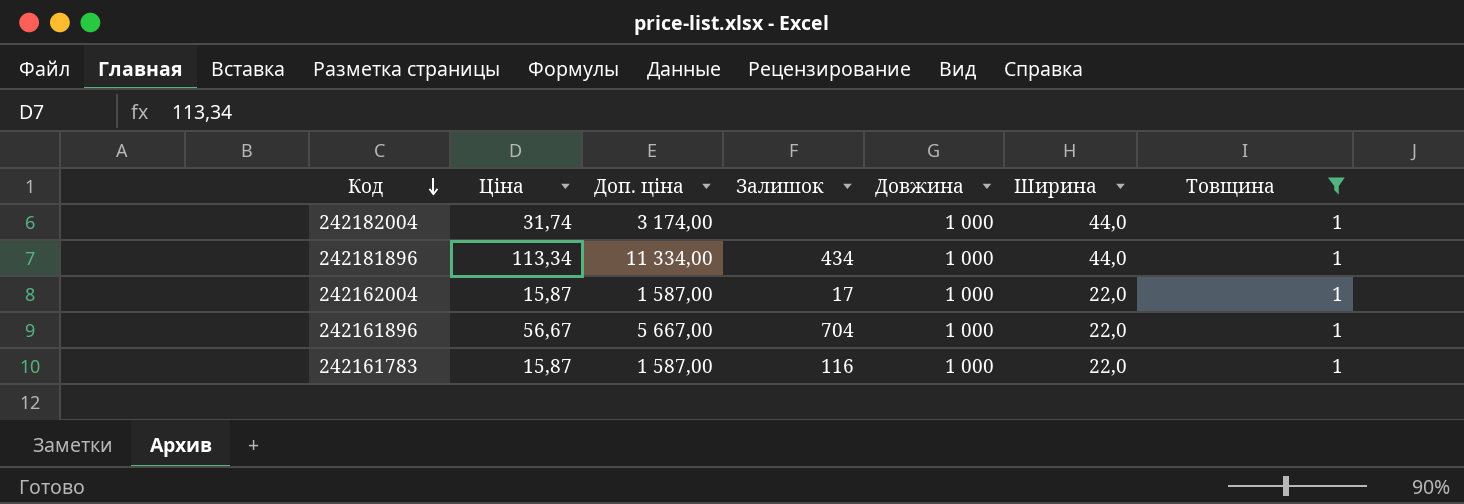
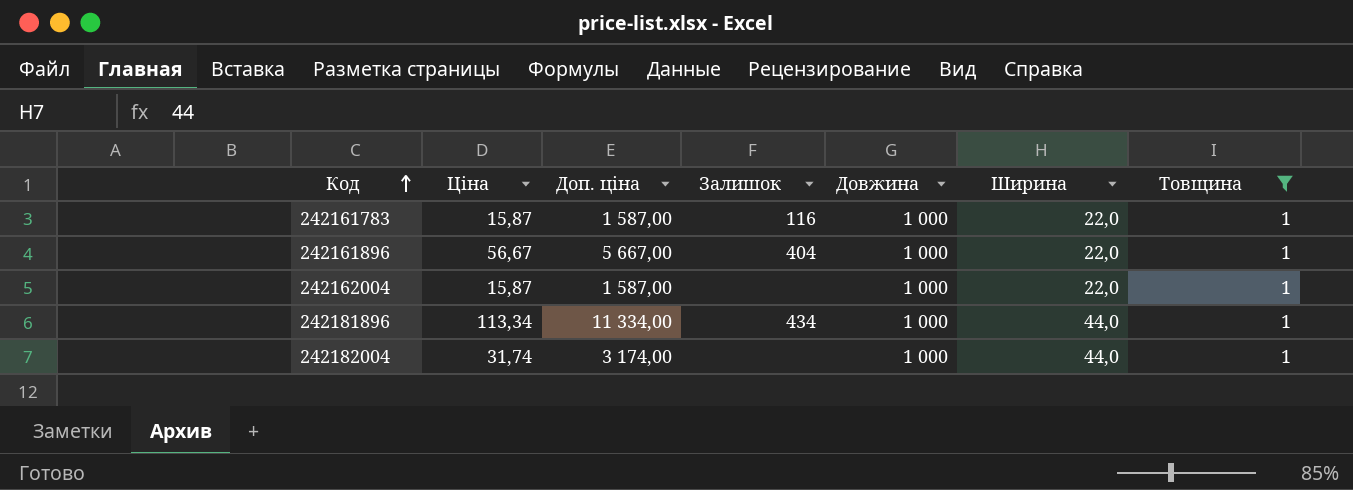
row order: Код descending -> Код ascending
242161896 | Залишок: 704 -> 404
242162004 | Залишок: 17 -> none

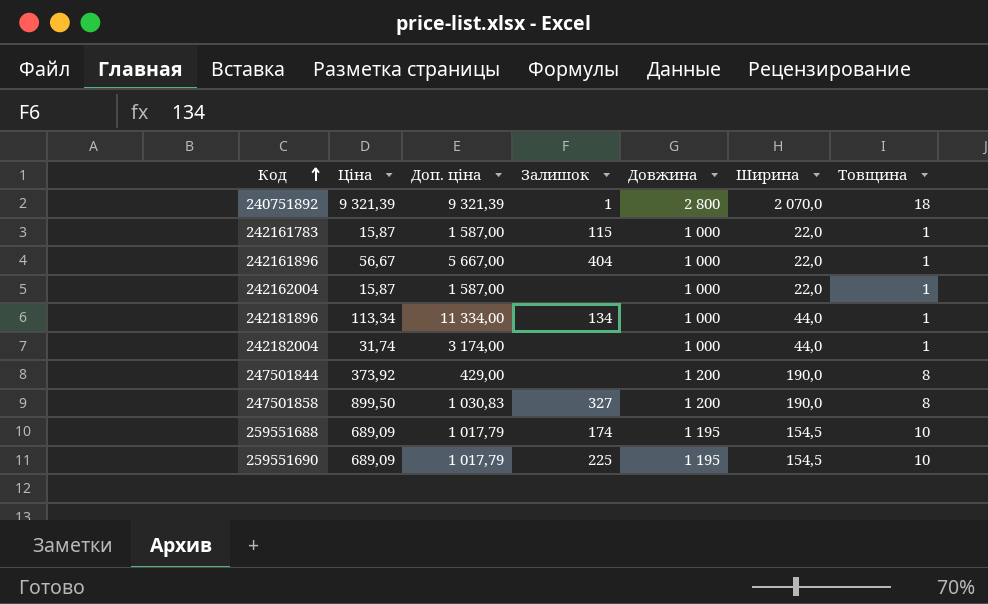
filter: Товщина = 1 -> none
242161783 | Залишок: 116 -> 115
242181896 | Залишок: 434 -> 134

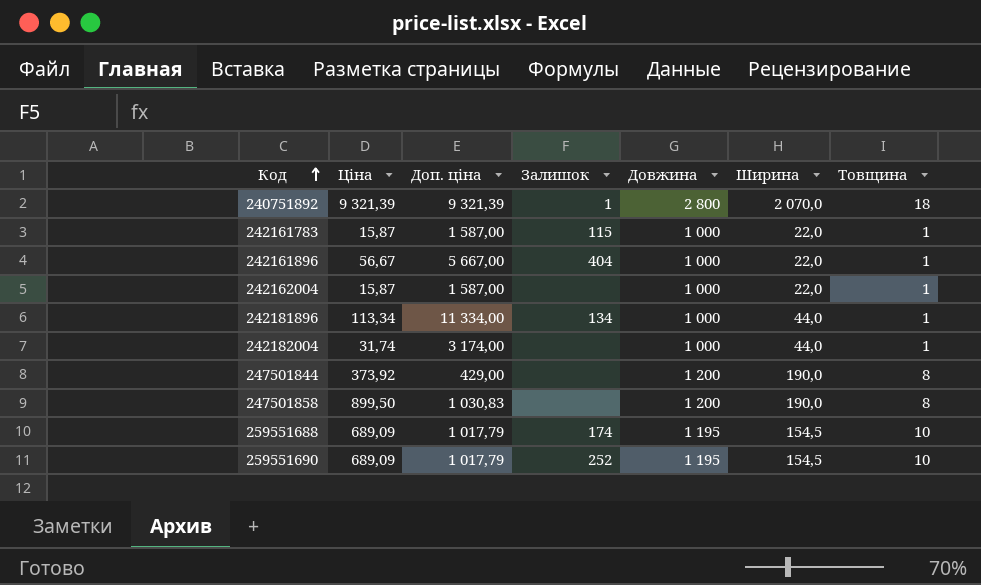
247501858 | Залишок: 327 -> none
259551690 | Залишок: 225 -> 252

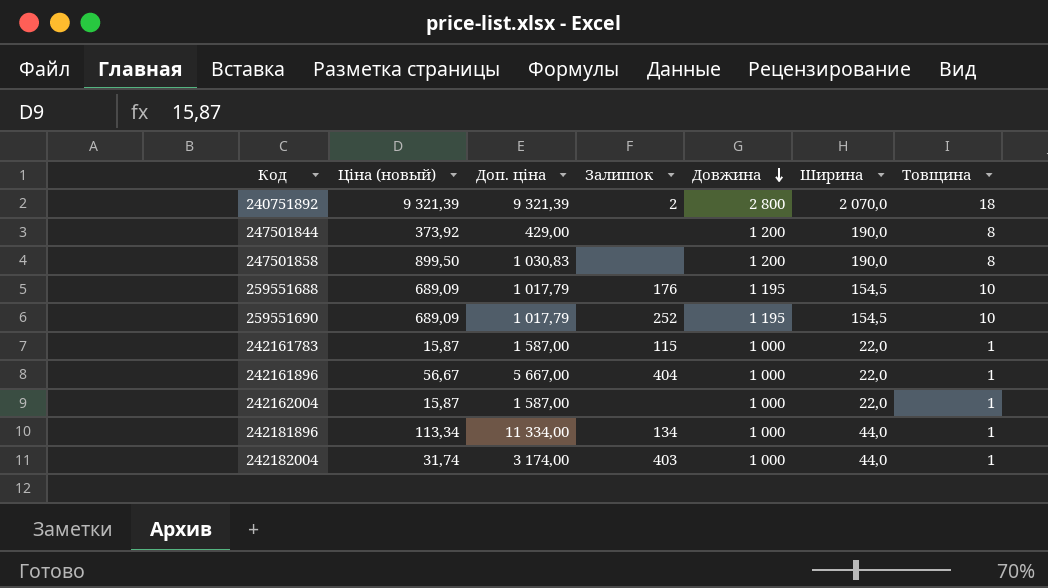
row order: Код ascending -> Довжина descending
column name: Ціна -> Ціна (новый)
240751892 | Залишок: 1 -> 2
259551688 | Залишок: 174 -> 176
242182004 | Залишок: none -> 403

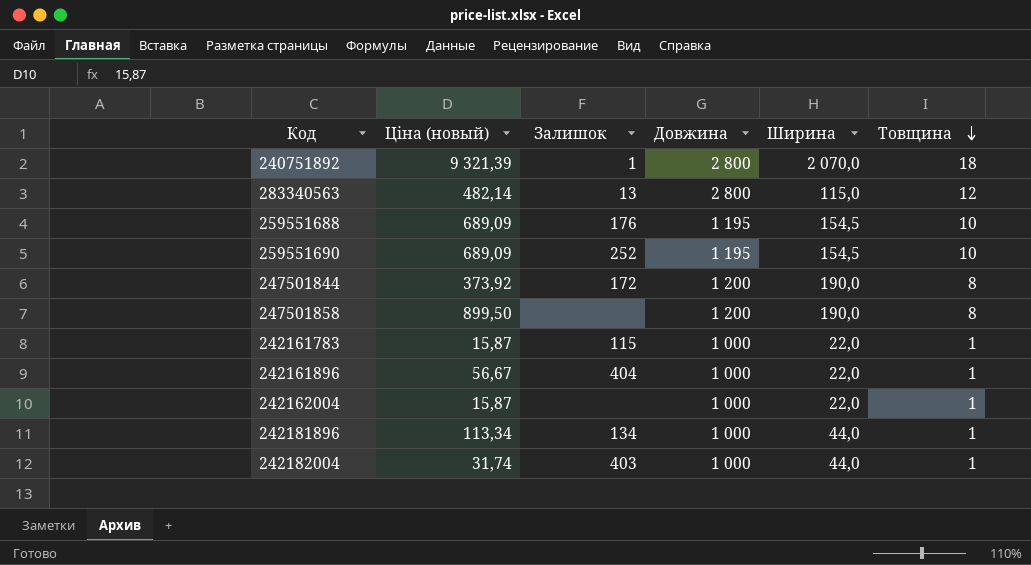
row order: Довжина descending -> Товщина descending
column Доп. ціна | position: 3 -> none
240751892 | Залишок: 2 -> 1
row 283340563: none -> 482,14 | 13 | 2 800 | 115,0 | 12
247501844 | Залишок: none -> 172

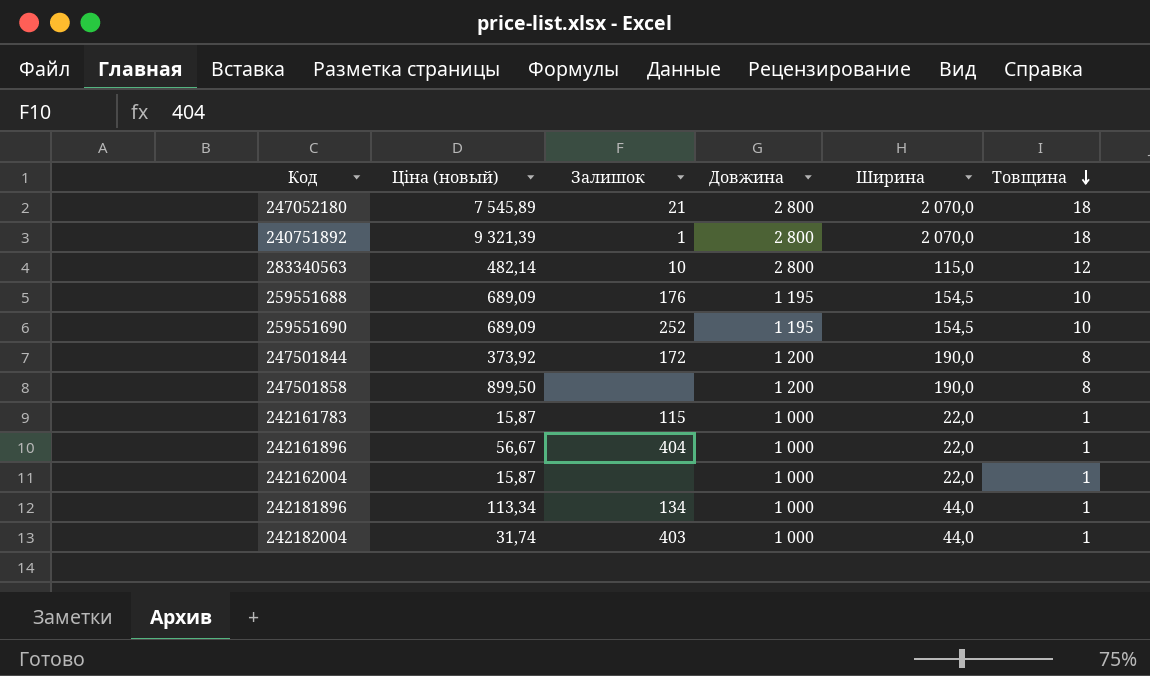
row 247052180: none -> 7 545,89 | 21 | 2 800 | 2 070,0 | 18
283340563 | Залишок: 13 -> 10

